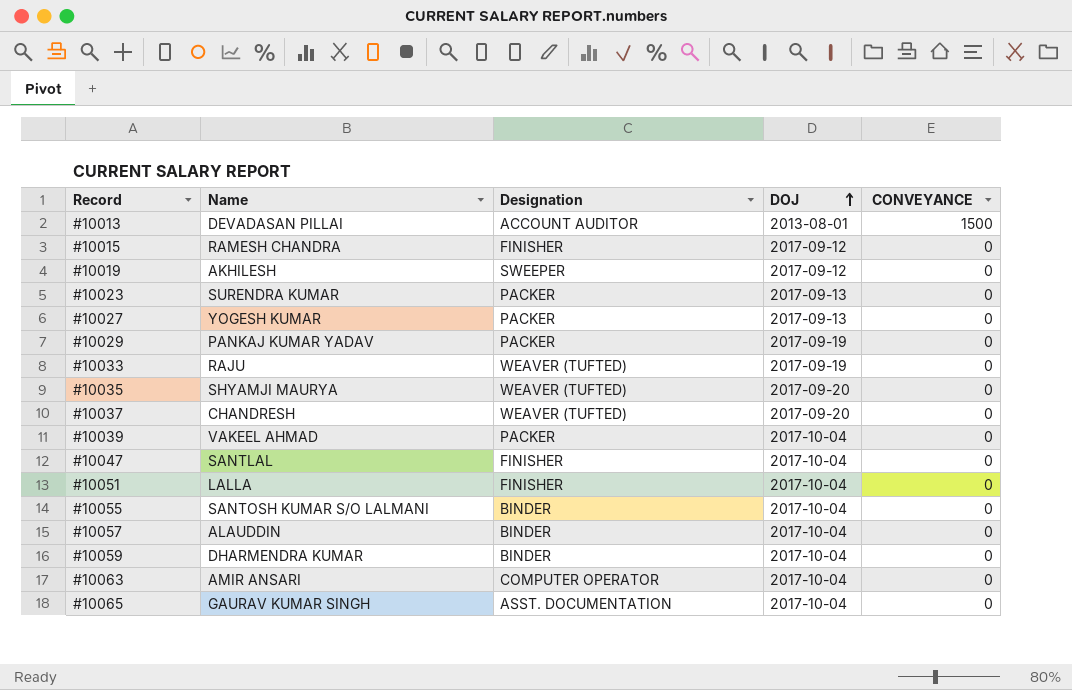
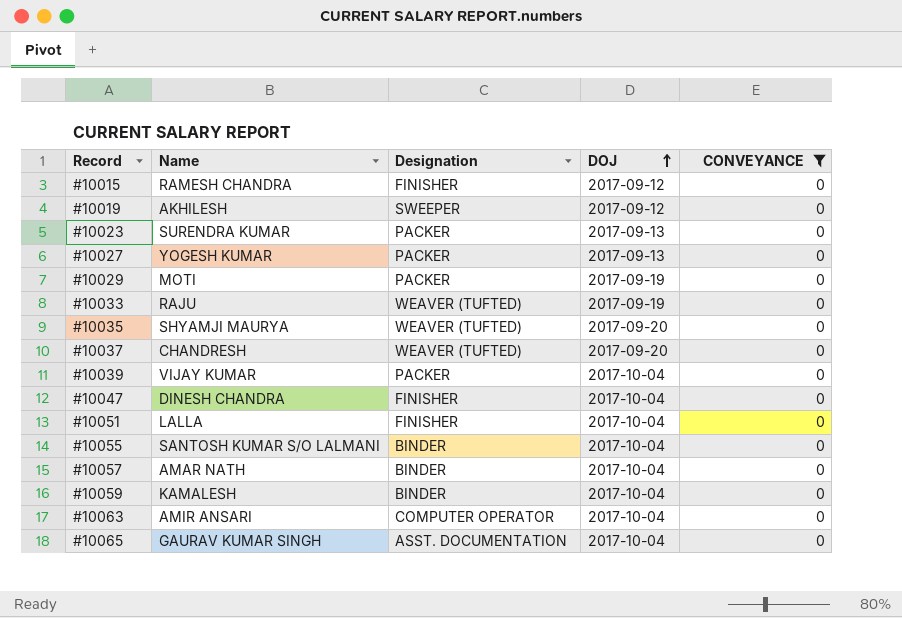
filter: none -> CONVEYANCE = 0
#10029 | Name: PANKAJ KUMAR YADAV -> MOTI
#10039 | Name: VAKEEL AHMAD -> VIJAY KUMAR
#10047 | Name: SANTLAL -> DINESH CHANDRA
#10057 | Name: ALAUDDIN -> AMAR NATH
#10059 | Name: DHARMENDRA KUMAR -> KAMALESH

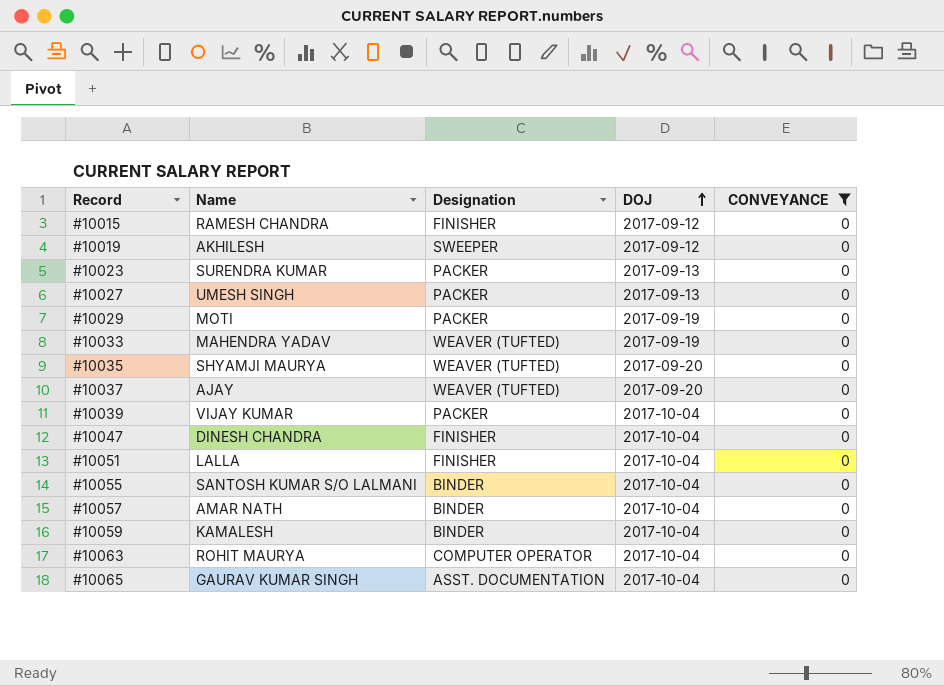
#10027 | Name: YOGESH KUMAR -> UMESH SINGH
#10033 | Name: RAJU -> MAHENDRA YADAV
#10037 | Name: CHANDRESH -> AJAY
#10063 | Name: AMIR ANSARI -> ROHIT MAURYA

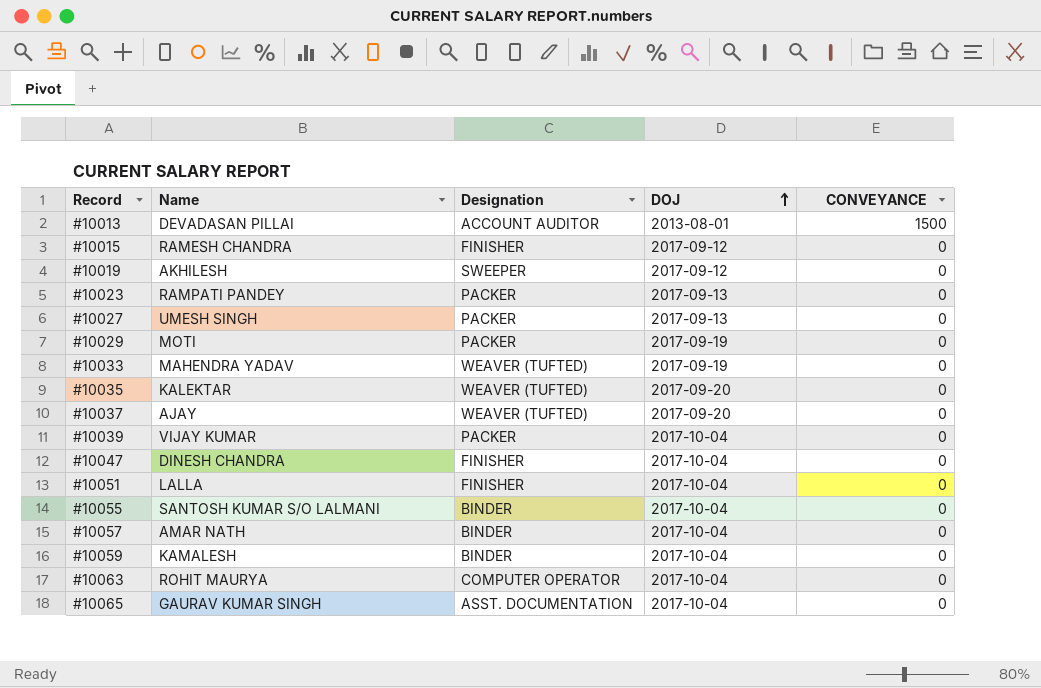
filter: CONVEYANCE = 0 -> none
#10023 | Name: SURENDRA KUMAR -> RAMPATI PANDEY
#10035 | Name: SHYAMJI MAURYA -> KALEKTAR

